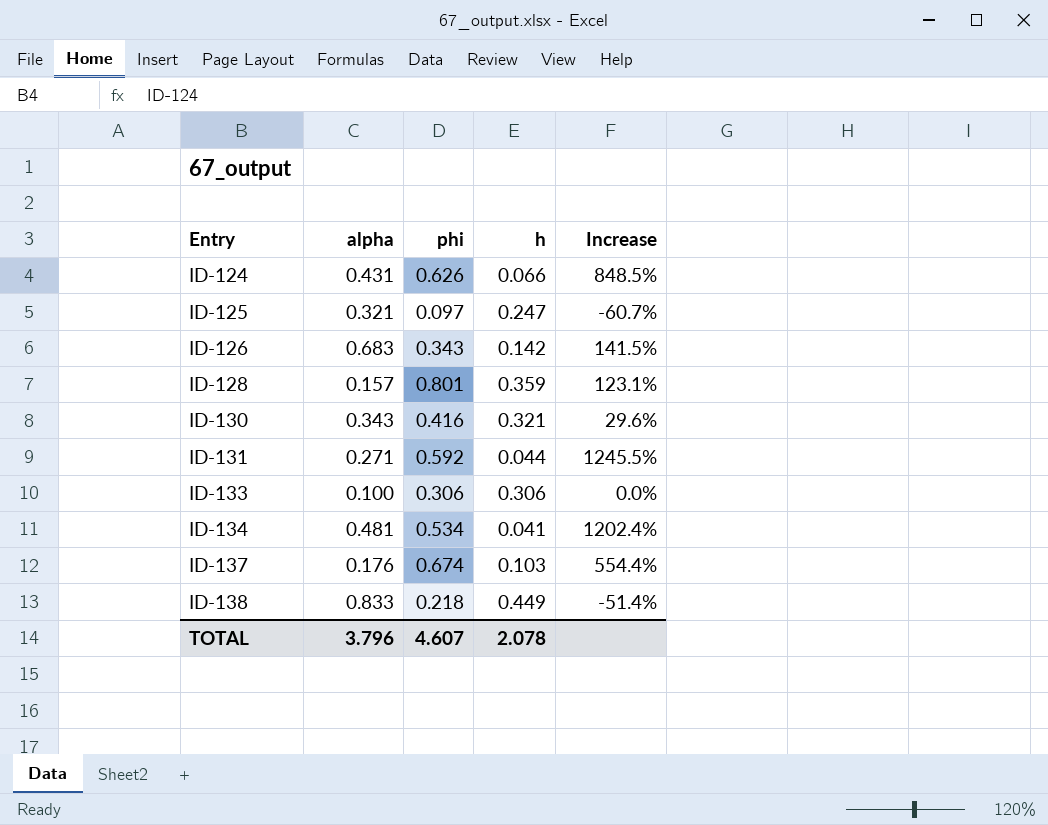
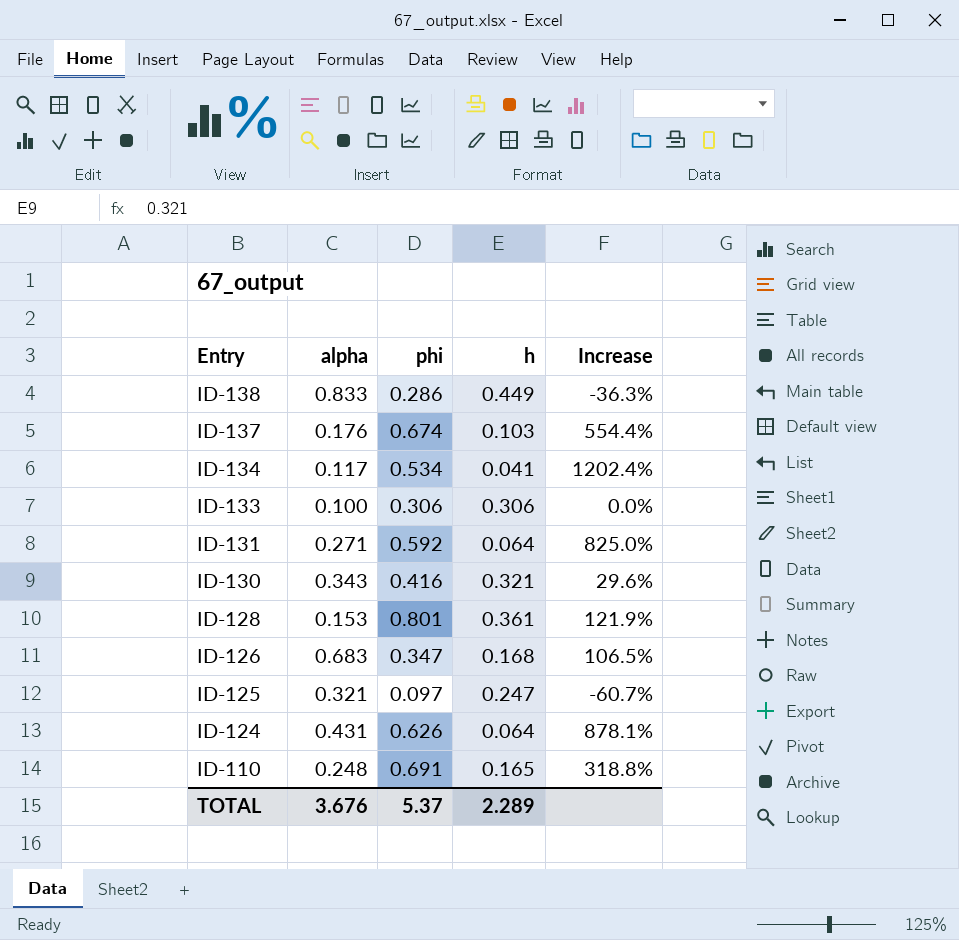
row order: Entry ascending -> Entry descending
ID-138 | phi: 0.218 -> 0.286
ID-138 | Increase: -51.4% -> -36.3%
ID-134 | alpha: 0.481 -> 0.117
ID-131 | h: 0.044 -> 0.064
ID-131 | Increase: 1245.5% -> 825.0%
ID-128 | alpha: 0.157 -> 0.153
ID-128 | h: 0.359 -> 0.361
ID-128 | Increase: 123.1% -> 121.9%
ID-126 | phi: 0.343 -> 0.347
ID-126 | h: 0.142 -> 0.168
ID-126 | Increase: 141.5% -> 106.5%
ID-124 | h: 0.066 -> 0.064
ID-124 | Increase: 848.5% -> 878.1%
row ID-110: none -> 0.248 | 0.691 | 0.165 | 318.8%
TOTAL | alpha: 3.796 -> 3.676
TOTAL | phi: 4.607 -> 5.37
TOTAL | h: 2.078 -> 2.289

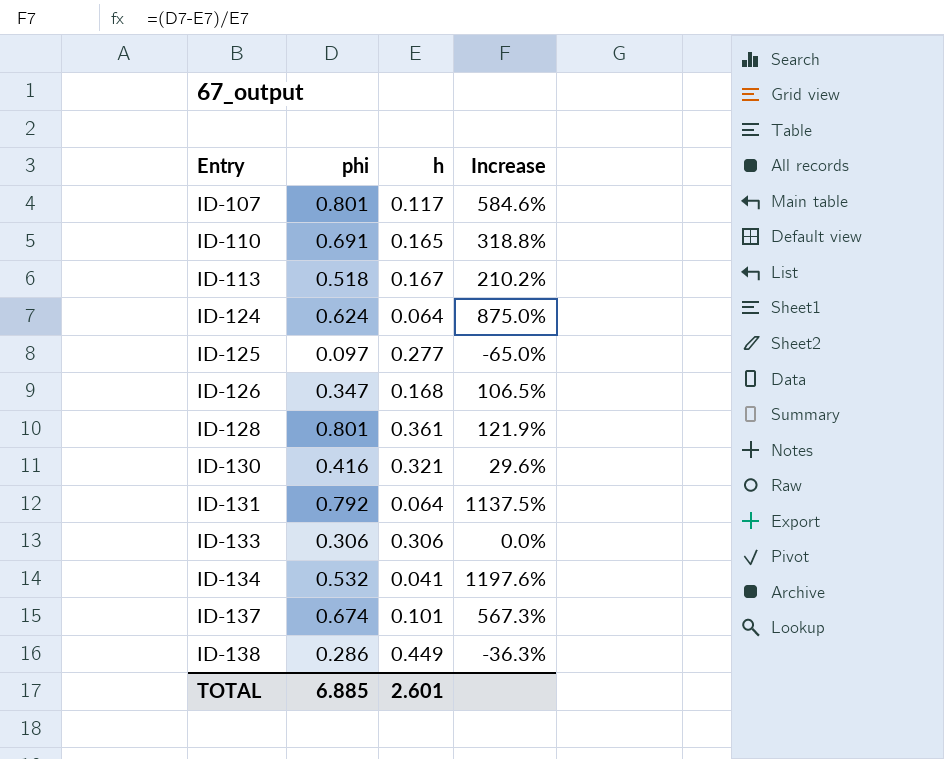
row order: Entry descending -> Entry ascending
column alpha | position: 2 -> none
row ID-107: none -> 0.801 | 0.117 | 584.6%
row ID-113: none -> 0.518 | 0.167 | 210.2%
ID-124 | phi: 0.626 -> 0.624
ID-124 | Increase: 878.1% -> 875.0%
ID-125 | h: 0.247 -> 0.277
ID-125 | Increase: -60.7% -> -65.0%
ID-131 | phi: 0.592 -> 0.792
ID-131 | Increase: 825.0% -> 1137.5%
ID-134 | phi: 0.534 -> 0.532
ID-134 | Increase: 1202.4% -> 1197.6%
ID-137 | h: 0.103 -> 0.101
ID-137 | Increase: 554.4% -> 567.3%
TOTAL | phi: 5.37 -> 6.885
TOTAL | h: 2.289 -> 2.601

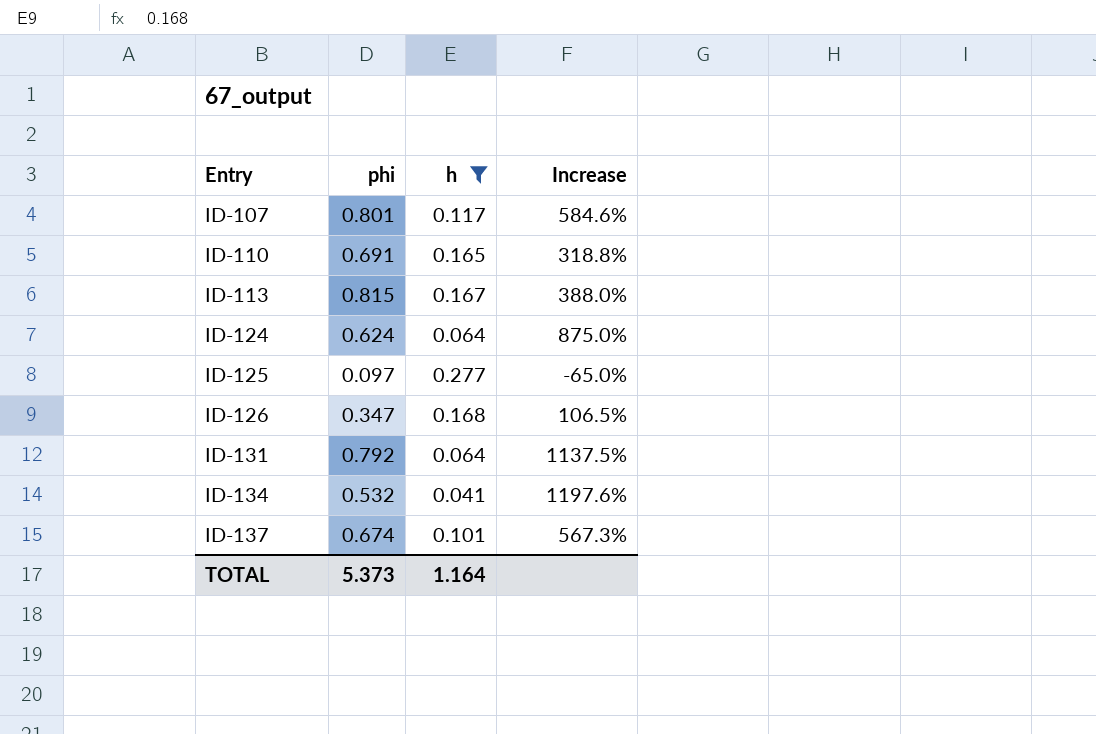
filter: none -> h <= 0.277
ID-113 | phi: 0.518 -> 0.815
ID-113 | Increase: 210.2% -> 388.0%
TOTAL | phi: 6.885 -> 5.373
TOTAL | h: 2.601 -> 1.164

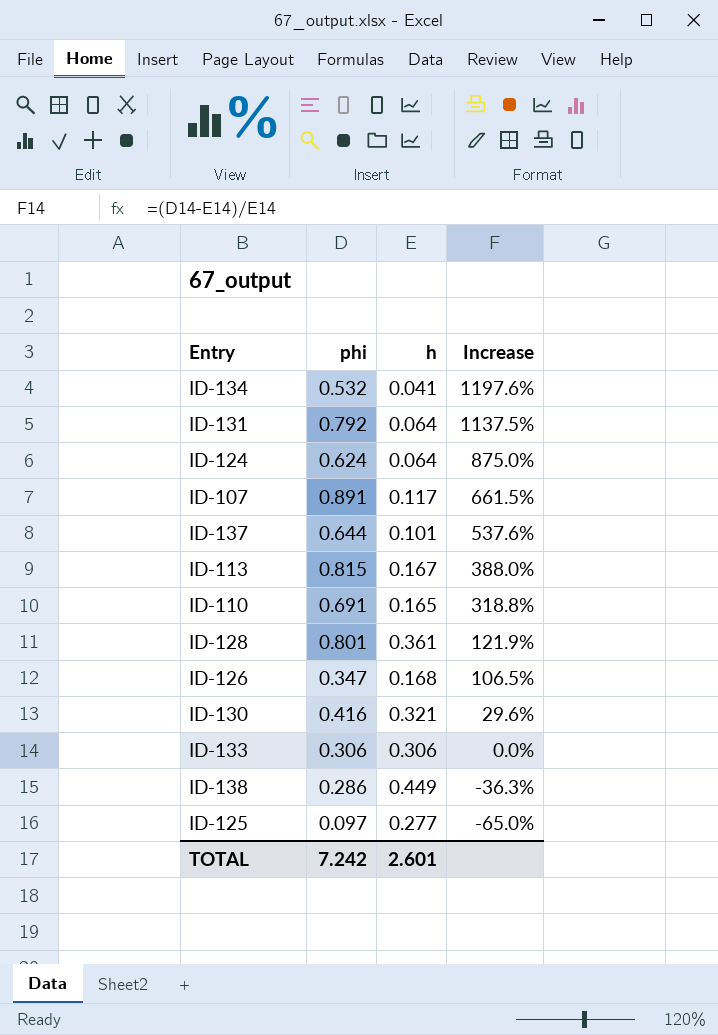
filter: h <= 0.277 -> none
row order: Entry ascending -> Increase descending
ID-107 | phi: 0.801 -> 0.891
ID-107 | Increase: 584.6% -> 661.5%
ID-137 | phi: 0.674 -> 0.644
ID-137 | Increase: 567.3% -> 537.6%
TOTAL | phi: 5.373 -> 7.242
TOTAL | h: 1.164 -> 2.601

